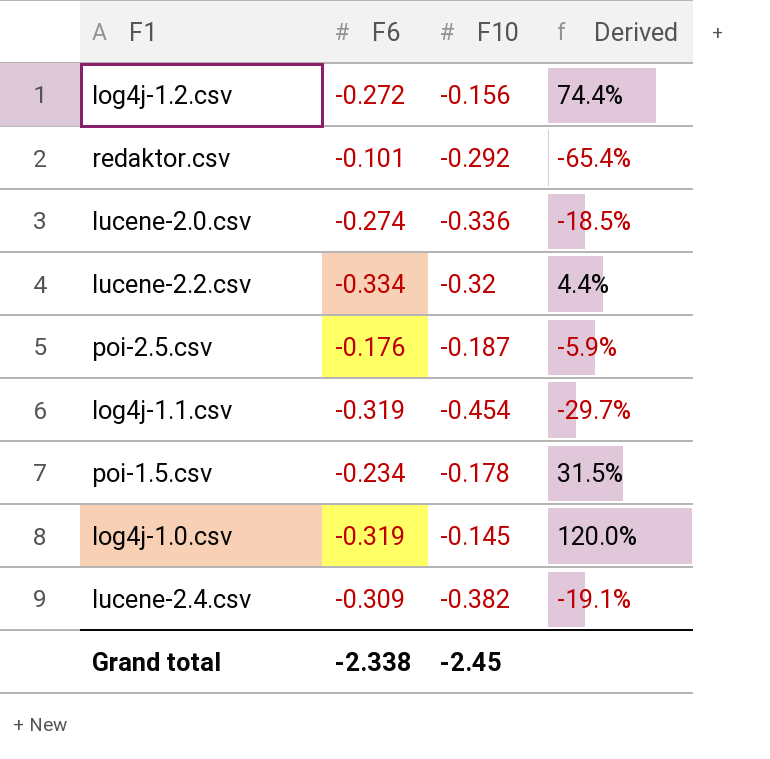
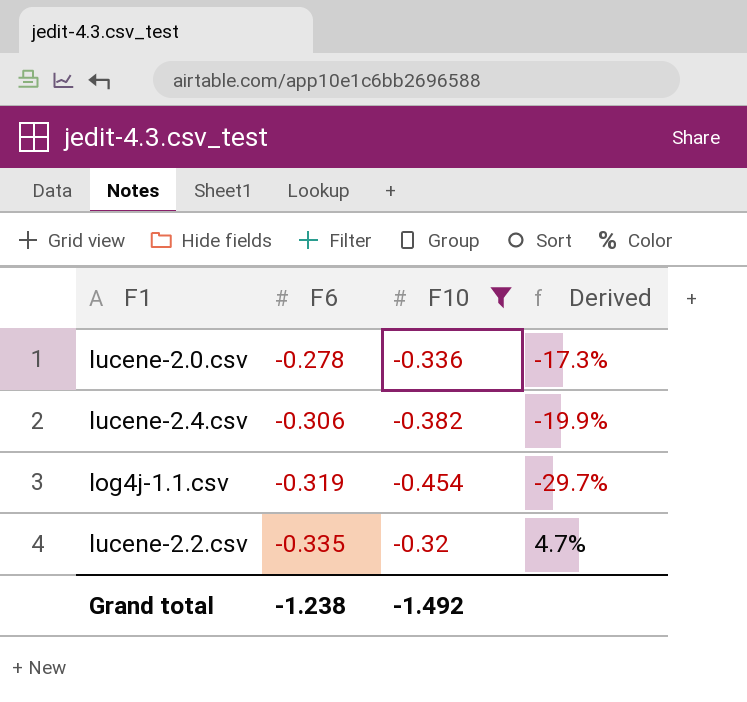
filter: none -> F10 <= -0.32
row order: none -> F6 descending
lucene-2.0.csv | F6: -0.274 -> -0.278
lucene-2.0.csv | Derived: -18.5% -> -17.3%
lucene-2.4.csv | F6: -0.309 -> -0.306
lucene-2.4.csv | Derived: -19.1% -> -19.9%
lucene-2.2.csv | F6: -0.334 -> -0.335
lucene-2.2.csv | Derived: 4.4% -> 4.7%
Grand total | F6: -2.338 -> -1.238
Grand total | F10: -2.45 -> -1.492

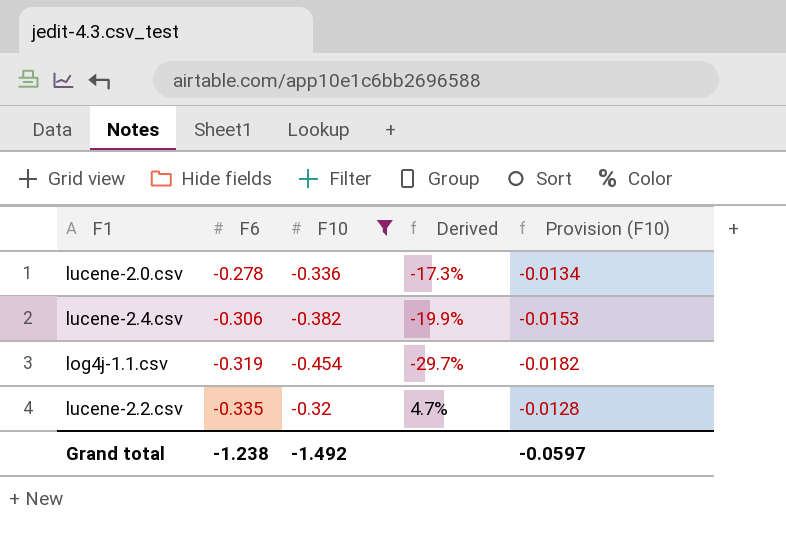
column Provision (F10) | formula: none -> [F10] * 0.04

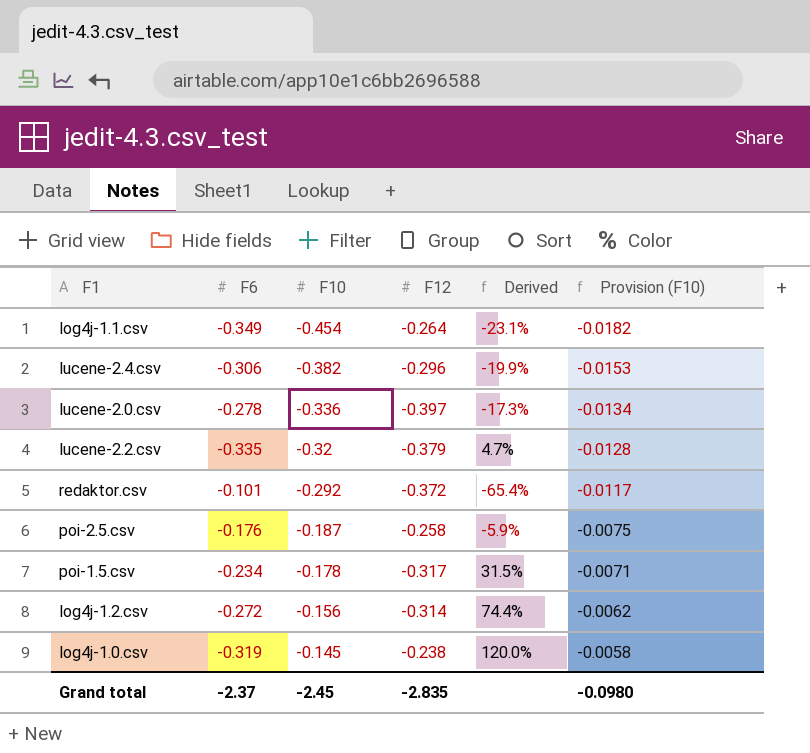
filter: F10 <= -0.32 -> none
row order: F6 descending -> F10 ascending
column F12 | position: none -> 4
log4j-1.1.csv | F6: -0.319 -> -0.349
log4j-1.1.csv | Derived: -29.7% -> -23.1%
Grand total | F6: -1.238 -> -2.37
Grand total | F10: -1.492 -> -2.45
Grand total | Provision (F10): -0.0597 -> -0.0980

